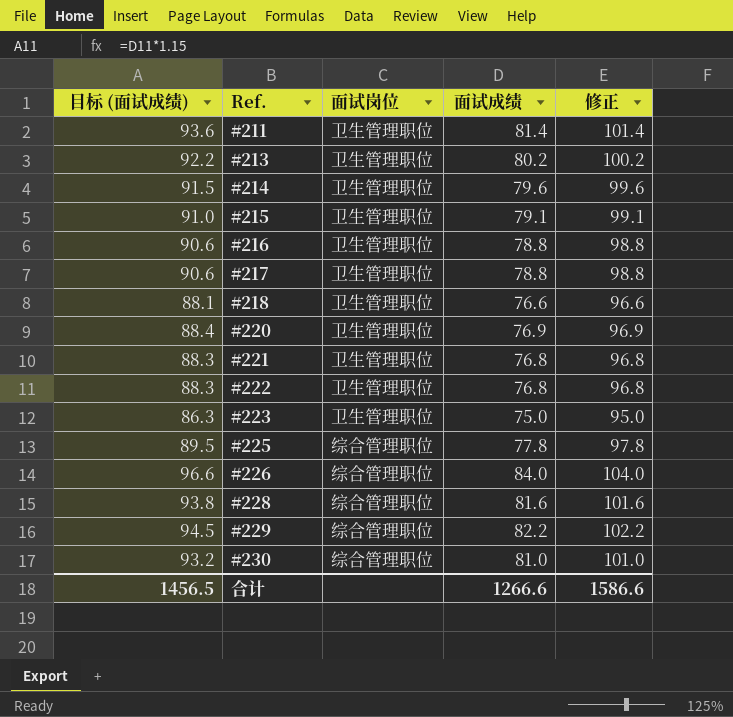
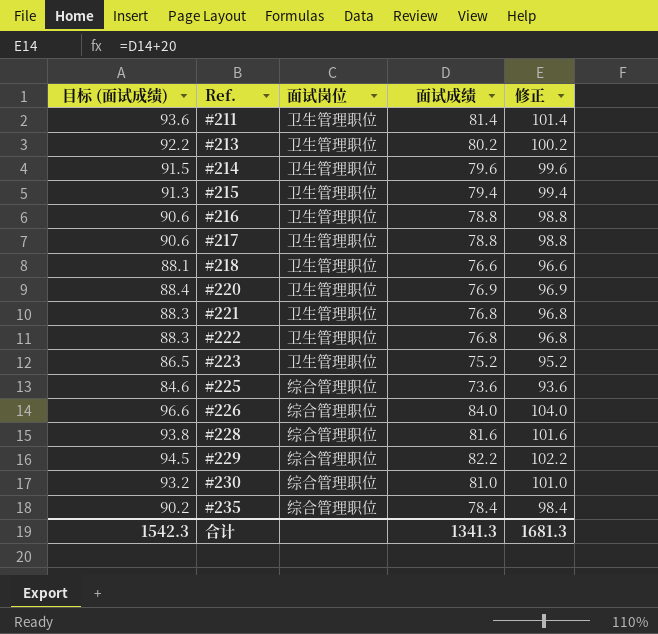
#215 | 目标 (面试成绩): 91.0 -> 91.3
#215 | 面试成绩: 79.1 -> 79.4
#215 | 修正: 99.1 -> 99.4
#223 | 目标 (面试成绩): 86.3 -> 86.5
#223 | 面试成绩: 75.0 -> 75.2
#223 | 修正: 95.0 -> 95.2
#225 | 目标 (面试成绩): 89.5 -> 84.6
#225 | 面试成绩: 77.8 -> 73.6
#225 | 修正: 97.8 -> 93.6
row #235: none -> 90.2 | 综合管理职位 | 78.4 | 98.4
合计 | 目标 (面试成绩): 1456.5 -> 1542.3
合计 | 面试成绩: 1266.6 -> 1341.3
合计 | 修正: 1586.6 -> 1681.3

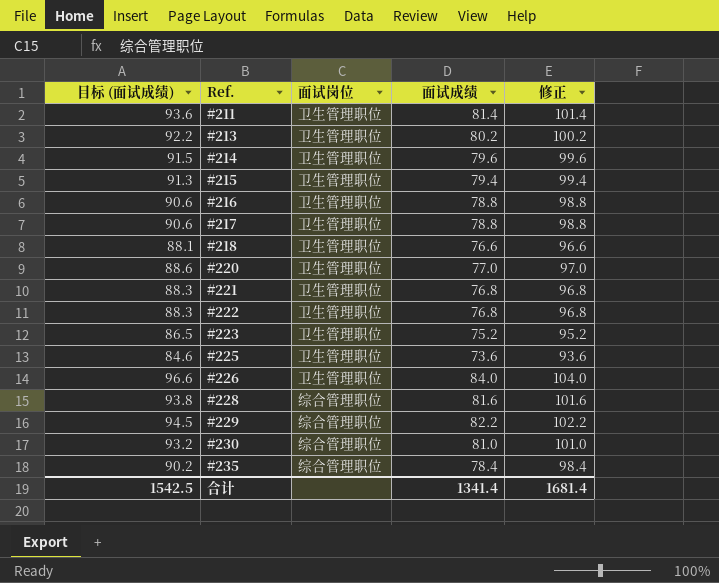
#220 | 目标 (面试成绩): 88.4 -> 88.6
#220 | 面试成绩: 76.9 -> 77.0
#220 | 修正: 96.9 -> 97.0
#225 | 面试岗位: 综合管理职位 -> 卫生管理职位
#226 | 面试岗位: 综合管理职位 -> 卫生管理职位
合计 | 目标 (面试成绩): 1542.3 -> 1542.5
合计 | 面试成绩: 1341.3 -> 1341.4
合计 | 修正: 1681.3 -> 1681.4

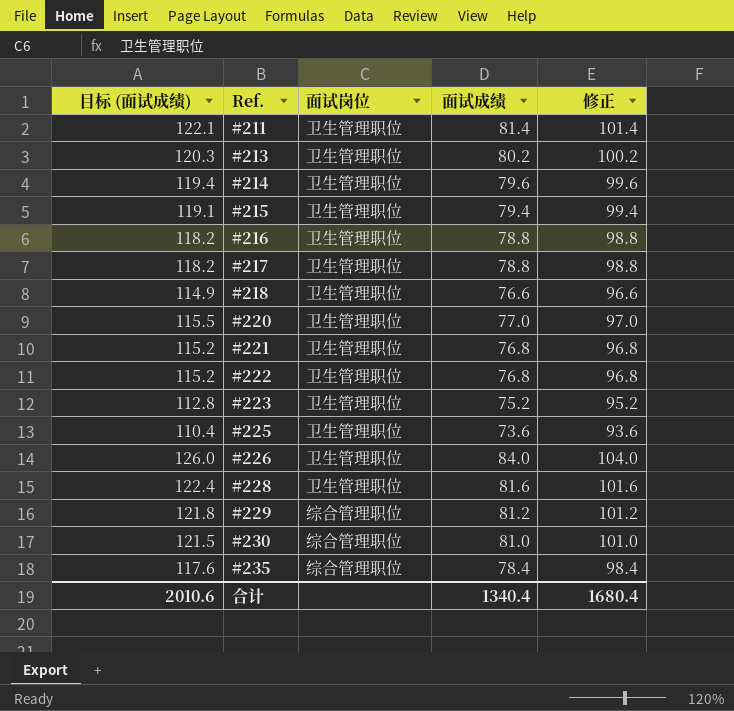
column 目标 (面试成绩) | formula: [面试成绩] * 1.15 -> [面试成绩] * 1.5
#228 | 面试岗位: 综合管理职位 -> 卫生管理职位
#229 | 面试成绩: 82.2 -> 81.2
#229 | 修正: 102.2 -> 101.2
合计 | 目标 (面试成绩): 1542.5 -> 2010.6
合计 | 面试成绩: 1341.4 -> 1340.4
合计 | 修正: 1681.4 -> 1680.4

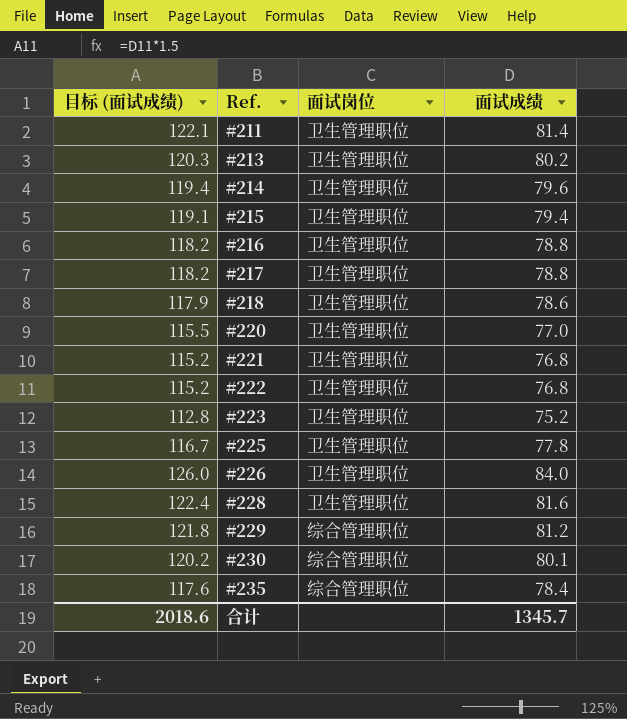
column 修正 | formula: [面试成绩] + 20 -> none
#218 | 目标 (面试成绩): 114.9 -> 117.9
#218 | 面试成绩: 76.6 -> 78.6
#225 | 目标 (面试成绩): 110.4 -> 116.7
#225 | 面试成绩: 73.6 -> 77.8
#230 | 目标 (面试成绩): 121.5 -> 120.2
#230 | 面试成绩: 81.0 -> 80.1
合计 | 目标 (面试成绩): 2010.6 -> 2018.6
合计 | 面试成绩: 1340.4 -> 1345.7

